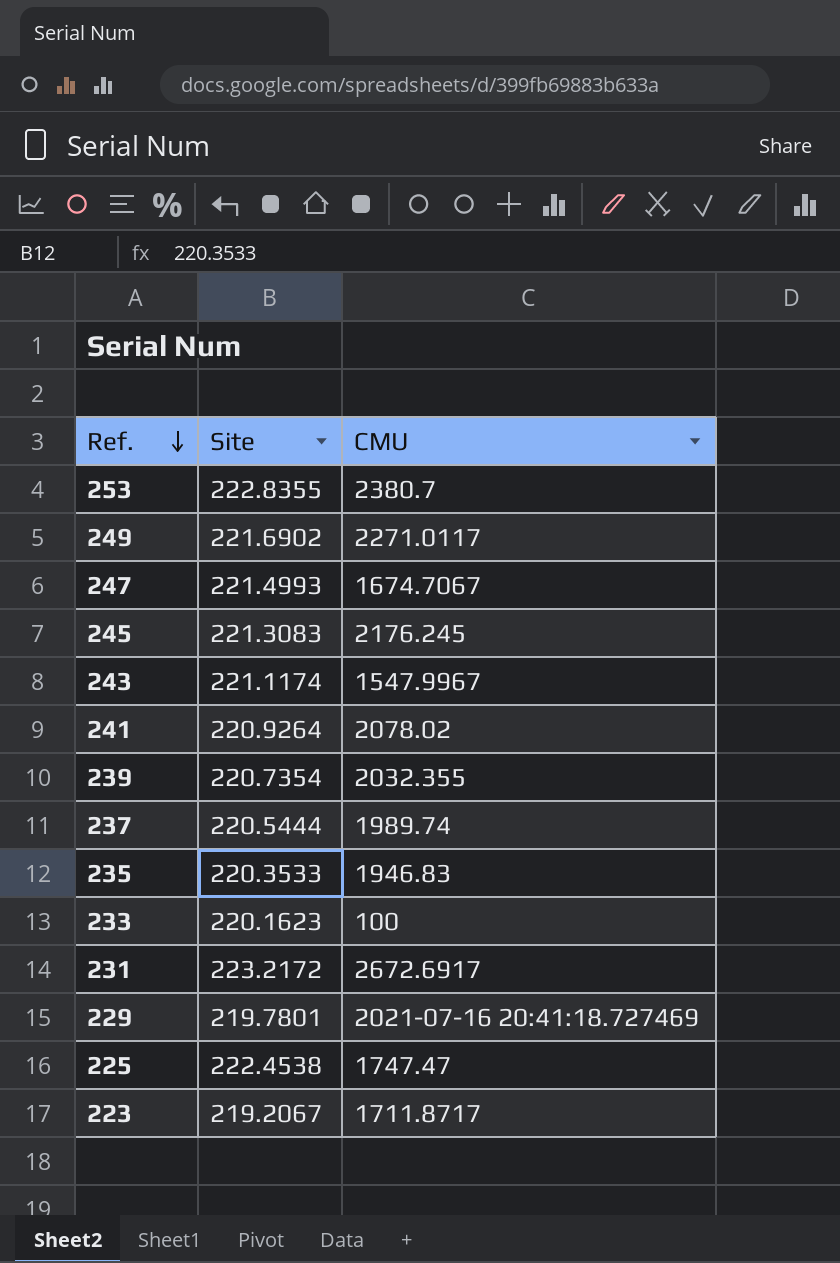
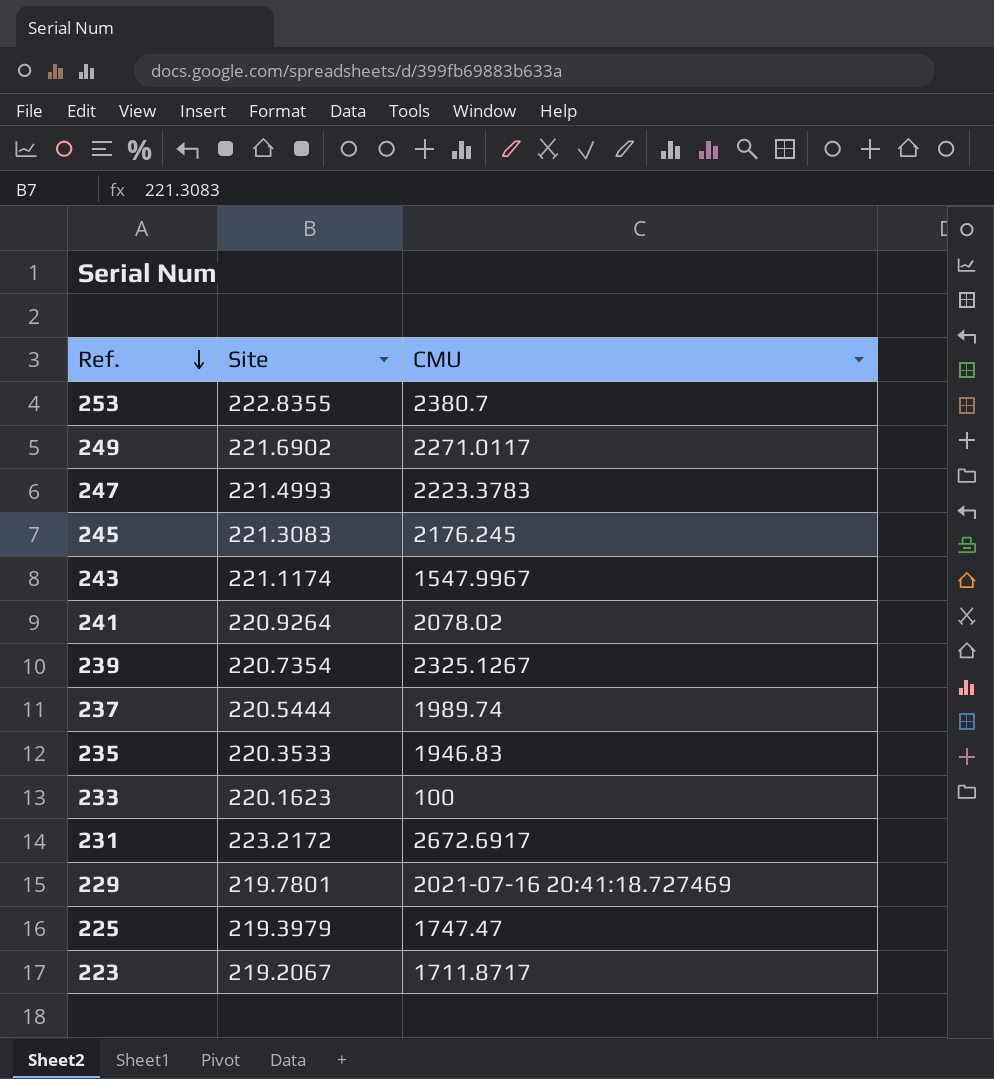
247 | CMU: 1674.7067 -> 2223.3783
239 | CMU: 2032.355 -> 2325.1267
225 | Site: 222.4538 -> 219.3979

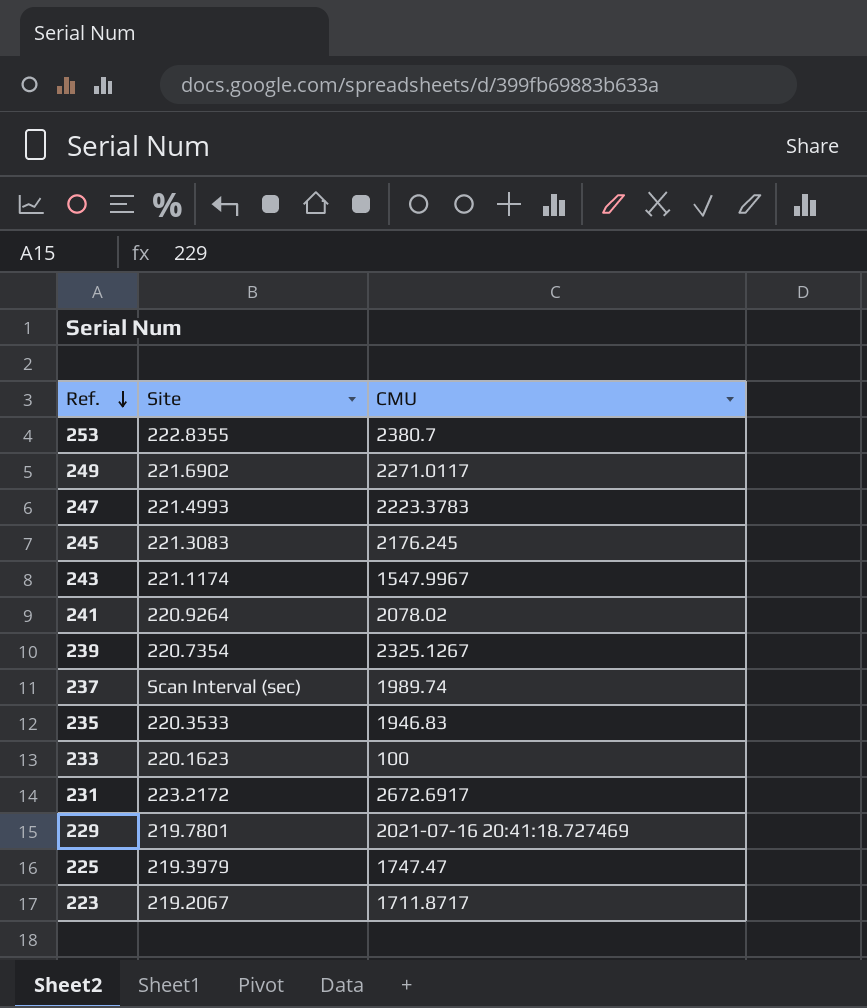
237 | Site: 220.5444 -> Scan Interval (sec)

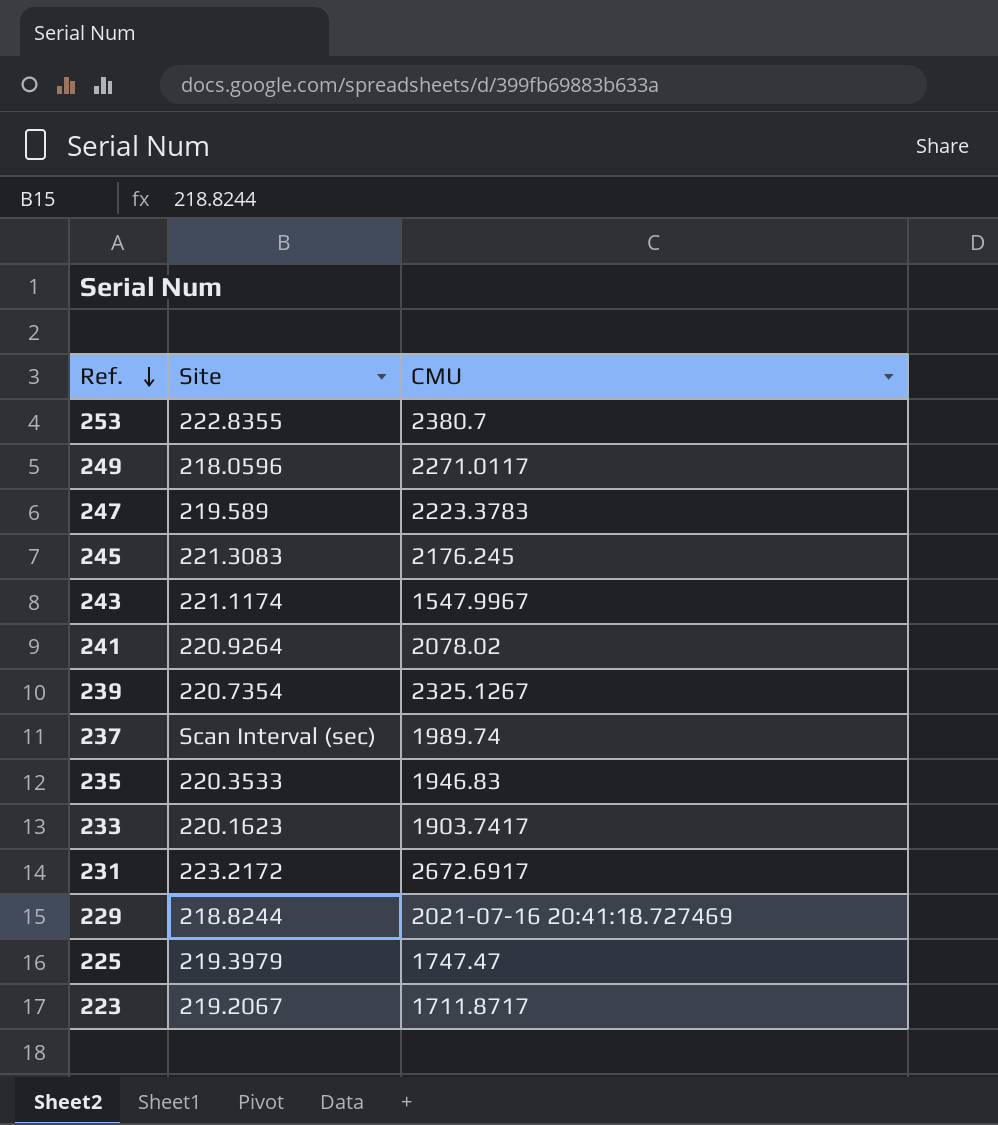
249 | Site: 221.6902 -> 218.0596
247 | Site: 221.4993 -> 219.589
233 | CMU: 100 -> 1903.7417
229 | Site: 219.7801 -> 218.8244

